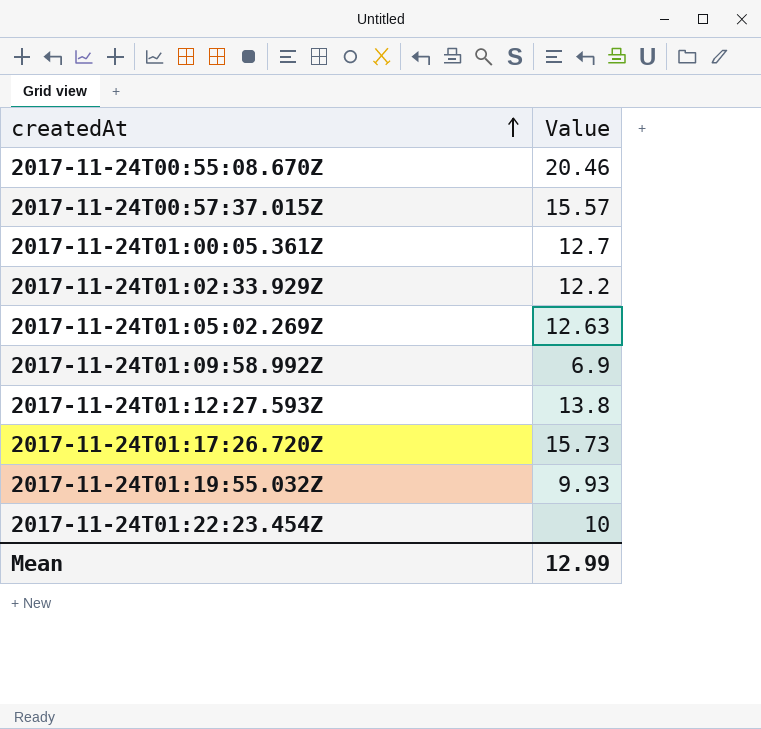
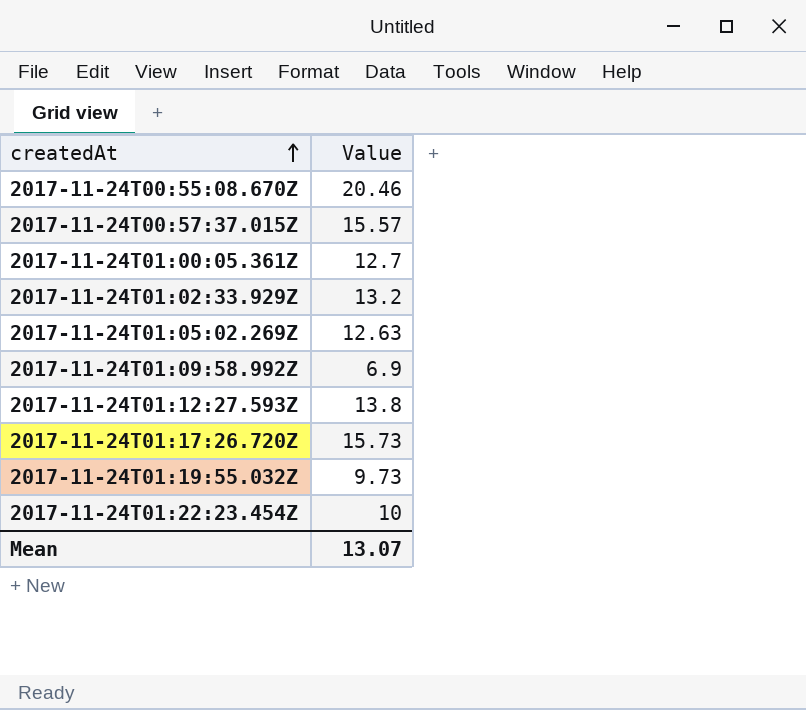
2017-11-24T01:02:33.929Z | Value: 12.2 -> 13.2
2017-11-24T01:19:55.032Z | Value: 9.93 -> 9.73
Mean | Value: 12.99 -> 13.07

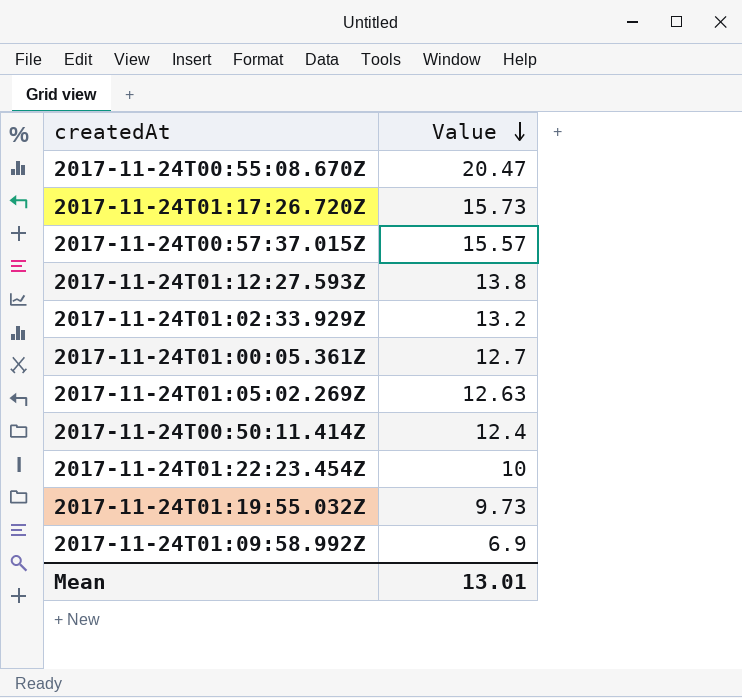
row order: createdAt ascending -> Value descending
2017-11-24T00:55:08.670Z | Value: 20.46 -> 20.47
row 2017-11-24T00:50:11.414Z: none -> 12.4
Mean | Value: 13.07 -> 13.01

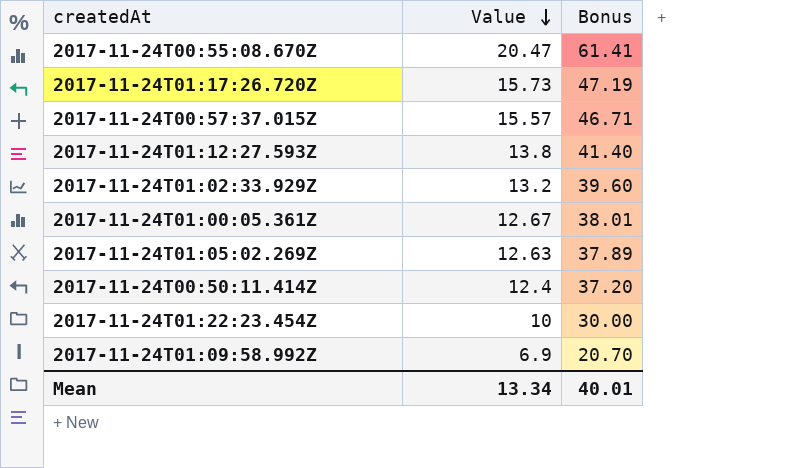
column Bonus | formula: none -> [Value] * 3
row 2017-11-24T01:19:55.032Z: 9.73 -> none
2017-11-24T01:00:05.361Z | Value: 12.7 -> 12.67
Mean | Value: 13.01 -> 13.34

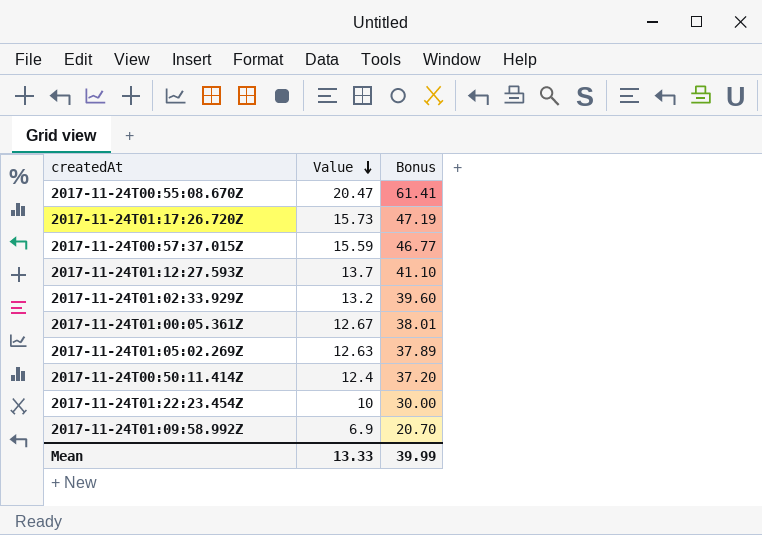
2017-11-24T00:57:37.015Z | Value: 15.57 -> 15.59
2017-11-24T00:57:37.015Z | Bonus: 46.71 -> 46.77
2017-11-24T01:12:27.593Z | Value: 13.8 -> 13.7
2017-11-24T01:12:27.593Z | Bonus: 41.40 -> 41.10
Mean | Value: 13.34 -> 13.33
Mean | Bonus: 40.01 -> 39.99

